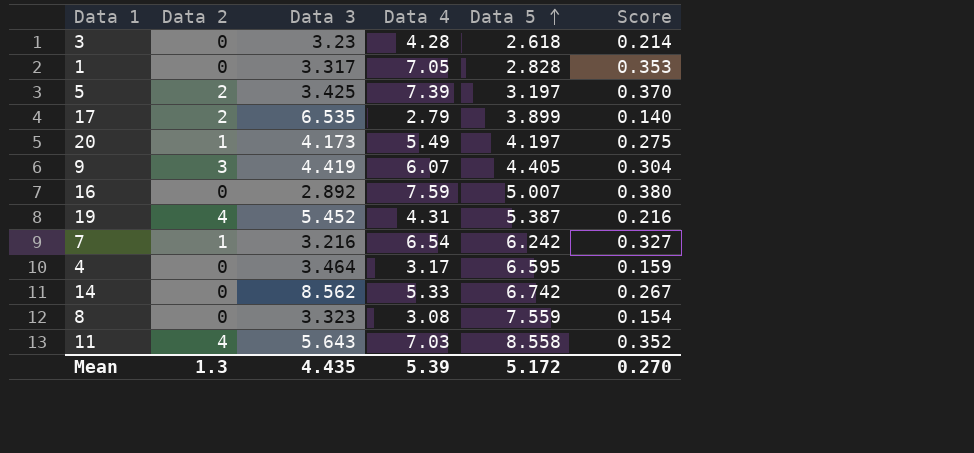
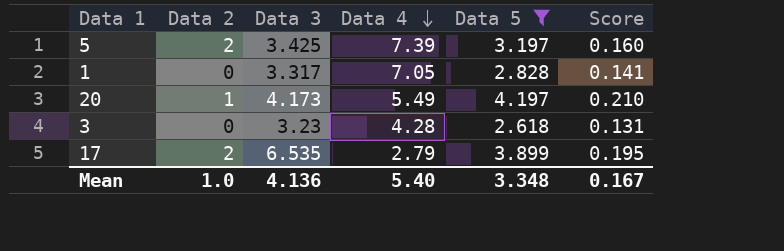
filter: none -> Data 5 <= 4.197
row order: Data 5 ascending -> Data 4 descending
column Score | formula: [Data 4] * 0.05 -> [Data 5] * 0.05
Mean | Data 2: 1.3 -> 1.0
Mean | Data 3: 4.435 -> 4.136
Mean | Data 4: 5.39 -> 5.40
Mean | Data 5: 5.172 -> 3.348
Mean | Score: 0.270 -> 0.167

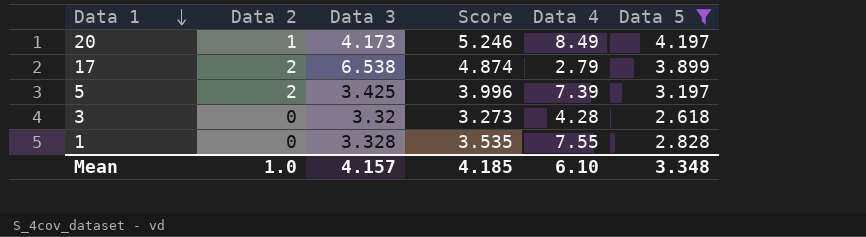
row order: Data 4 descending -> Data 1 descending
column Score | formula: [Data 5] * 0.05 -> [Data 5] * 1.25
column Score | position: 6 -> 4
20 | Data 4: 5.49 -> 8.49
17 | Data 3: 6.535 -> 6.538
3 | Data 3: 3.23 -> 3.32
1 | Data 3: 3.317 -> 3.328
1 | Data 4: 7.05 -> 7.55
Mean | Data 3: 4.136 -> 4.157
Mean | Score: 0.167 -> 4.185
Mean | Data 4: 5.40 -> 6.10

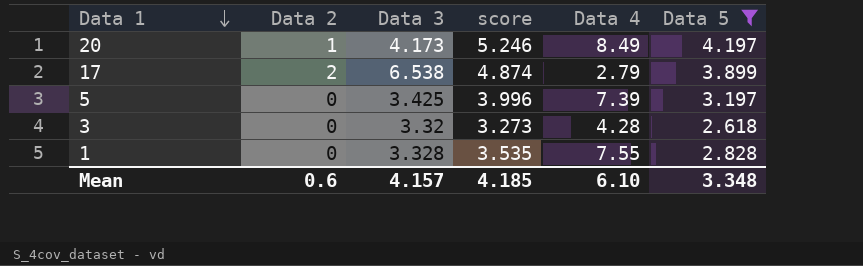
column name: Score -> score
5 | Data 2: 2 -> 0
Mean | Data 2: 1.0 -> 0.6

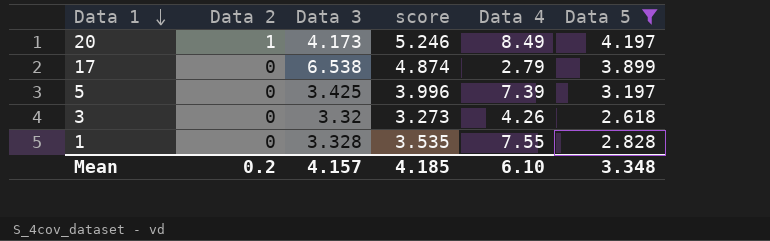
17 | Data 2: 2 -> 0
3 | Data 4: 4.28 -> 4.26
Mean | Data 2: 0.6 -> 0.2

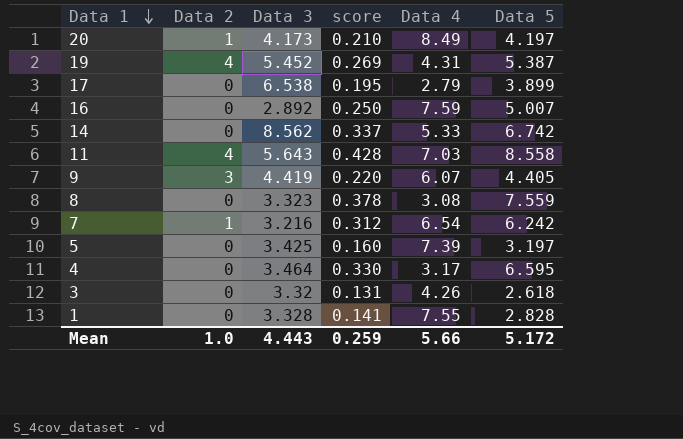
filter: Data 5 <= 4.197 -> none
column score | formula: [Data 5] * 1.25 -> [Data 5] * 0.05
Mean | Data 2: 0.2 -> 1.0
Mean | Data 3: 4.157 -> 4.443
Mean | score: 4.185 -> 0.259
Mean | Data 4: 6.10 -> 5.66
Mean | Data 5: 3.348 -> 5.172

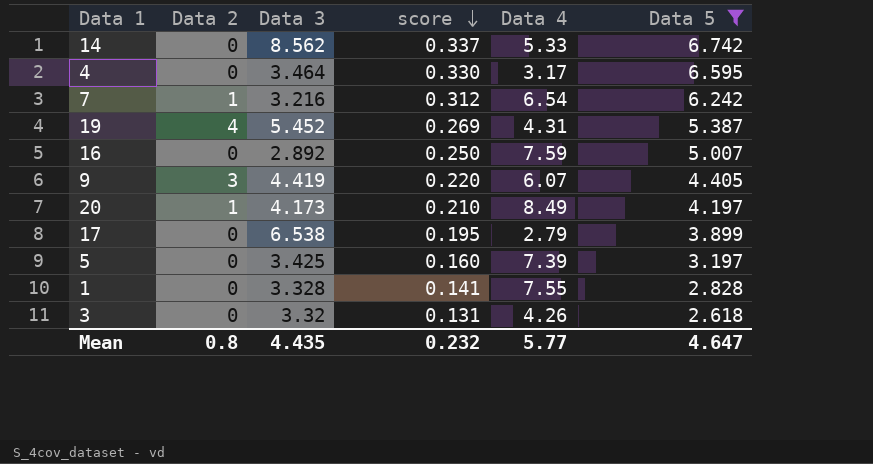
filter: none -> Data 5 <= 6.742
row order: Data 1 descending -> score descending
Mean | Data 2: 1.0 -> 0.8
Mean | Data 3: 4.443 -> 4.435
Mean | score: 0.259 -> 0.232
Mean | Data 4: 5.66 -> 5.77
Mean | Data 5: 5.172 -> 4.647

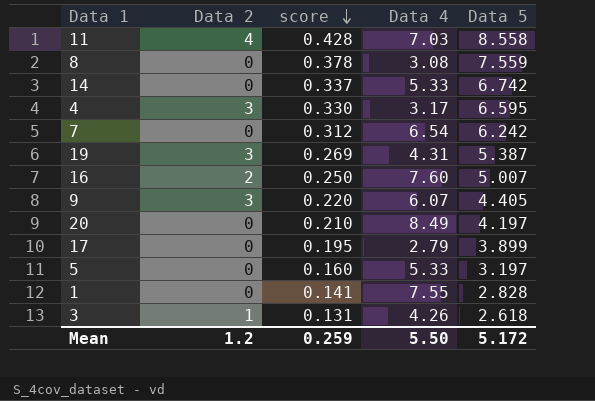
filter: Data 5 <= 6.742 -> none
column Data 3 | position: 3 -> none
4 | Data 2: 0 -> 3
7 | Data 2: 1 -> 0
19 | Data 2: 4 -> 3
16 | Data 2: 0 -> 2
16 | Data 4: 7.59 -> 7.60
20 | Data 2: 1 -> 0
5 | Data 4: 7.39 -> 5.33
3 | Data 2: 0 -> 1
Mean | Data 2: 0.8 -> 1.2
Mean | score: 0.232 -> 0.259
Mean | Data 4: 5.77 -> 5.50
Mean | Data 5: 4.647 -> 5.172

